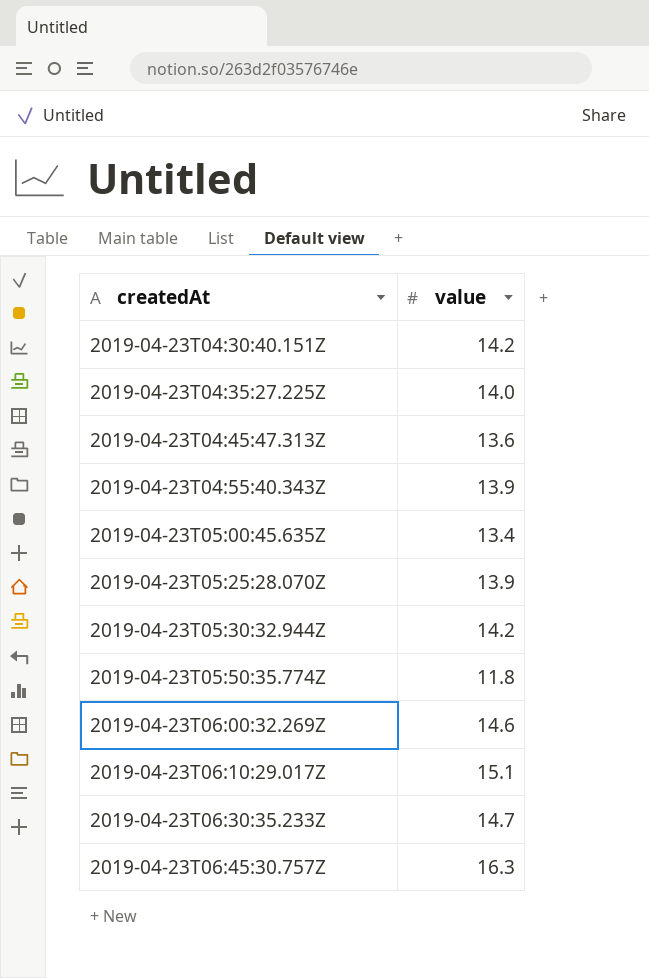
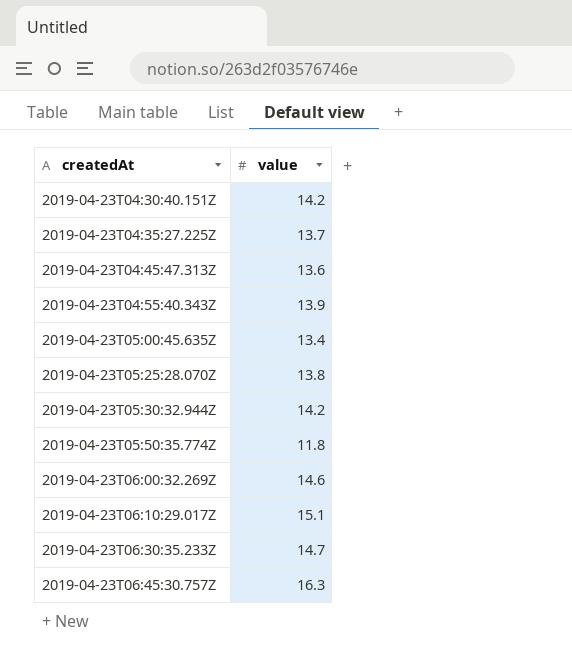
2019-04-23T04:35:27.225Z | value: 14.0 -> 13.7
2019-04-23T05:25:28.070Z | value: 13.9 -> 13.8

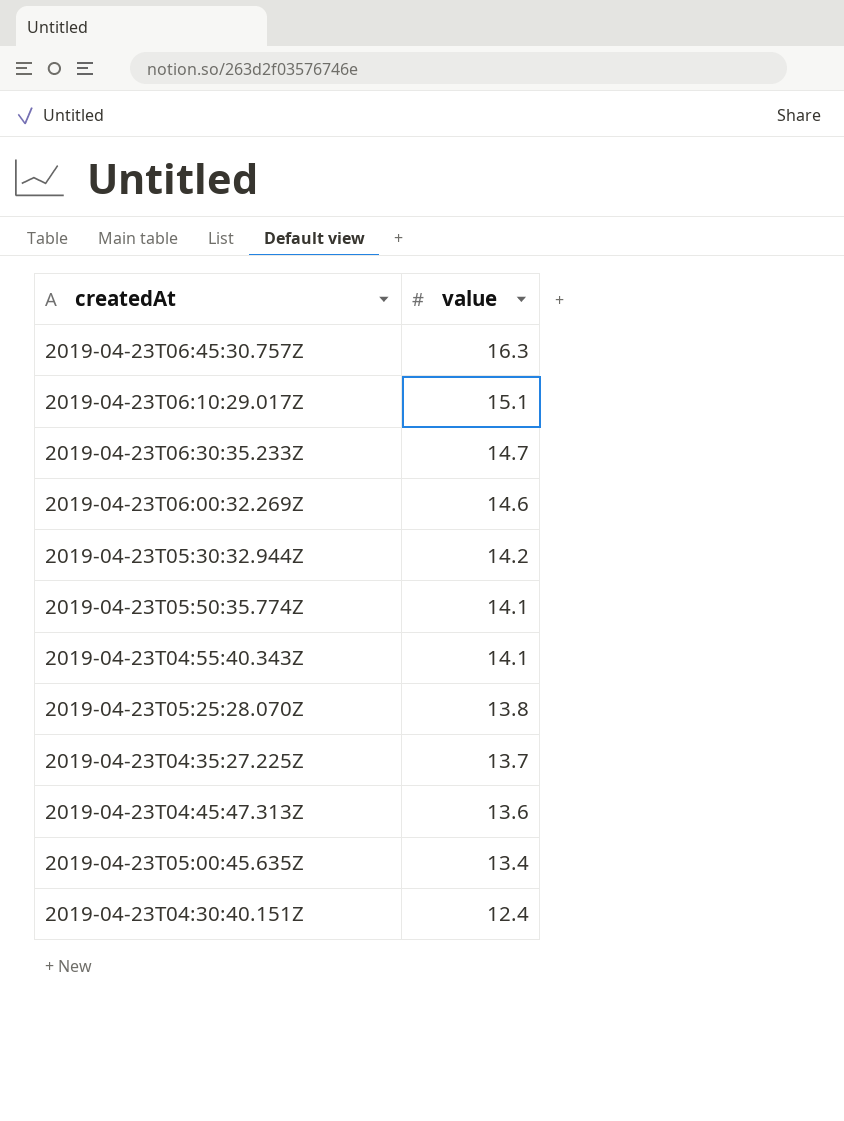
row order: createdAt ascending -> value descending
2019-04-23T05:50:35.774Z | value: 11.8 -> 14.1
2019-04-23T04:55:40.343Z | value: 13.9 -> 14.1
2019-04-23T04:30:40.151Z | value: 14.2 -> 12.4

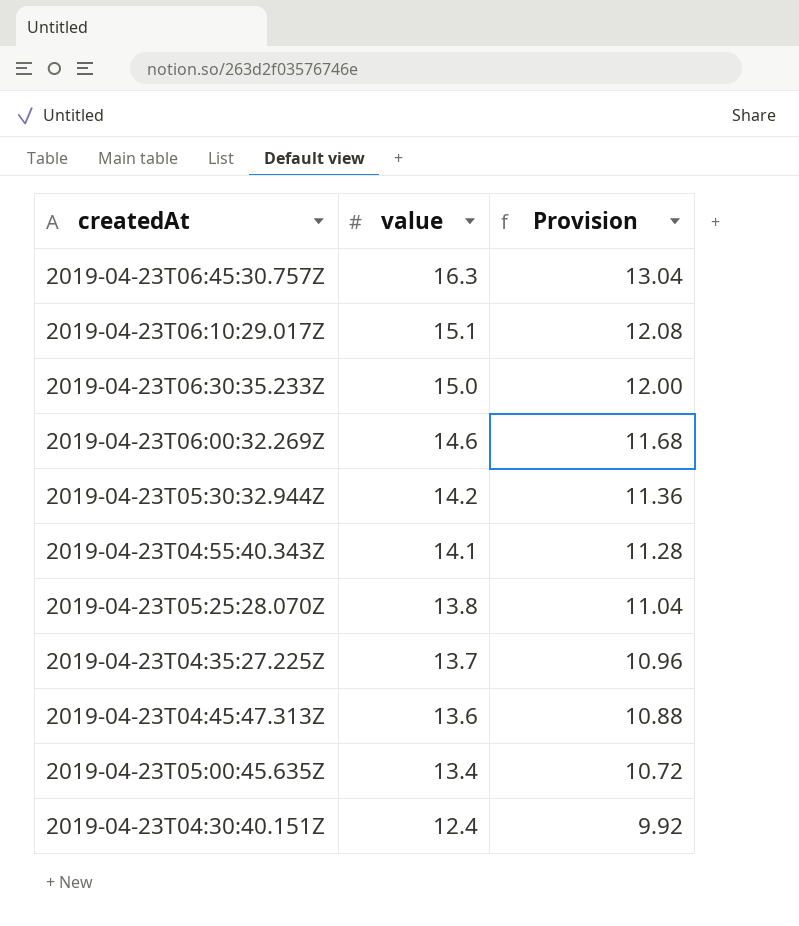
column Provision | formula: none -> [value] * 0.8
row 2019-04-23T05:50:35.774Z: 14.1 -> none
2019-04-23T06:30:35.233Z | value: 14.7 -> 15.0

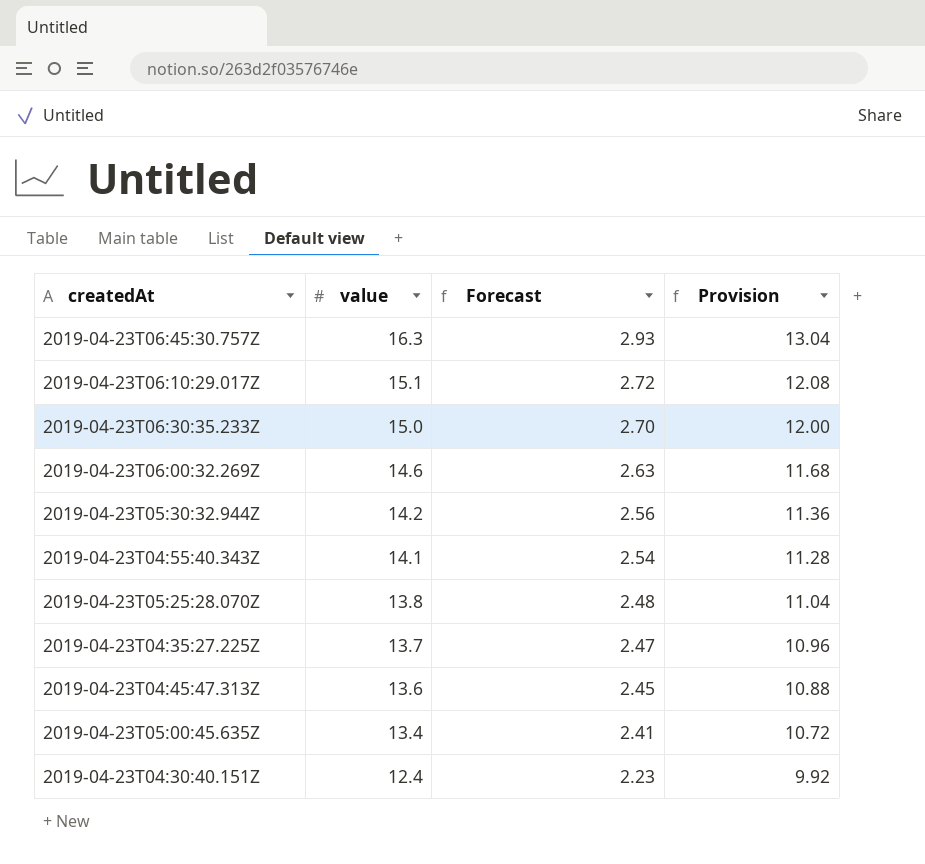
column Forecast | formula: none -> [value] * 0.18

